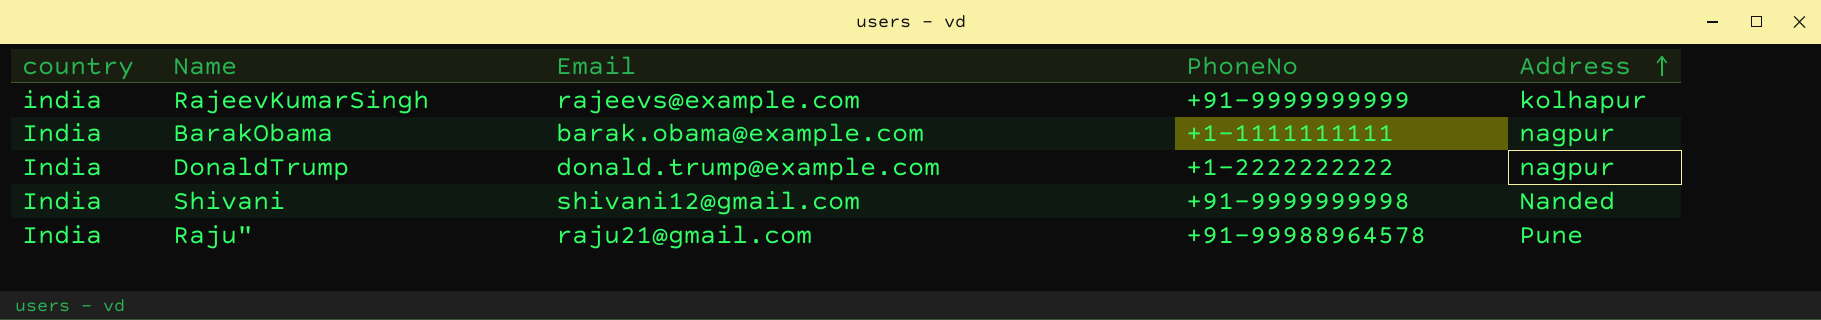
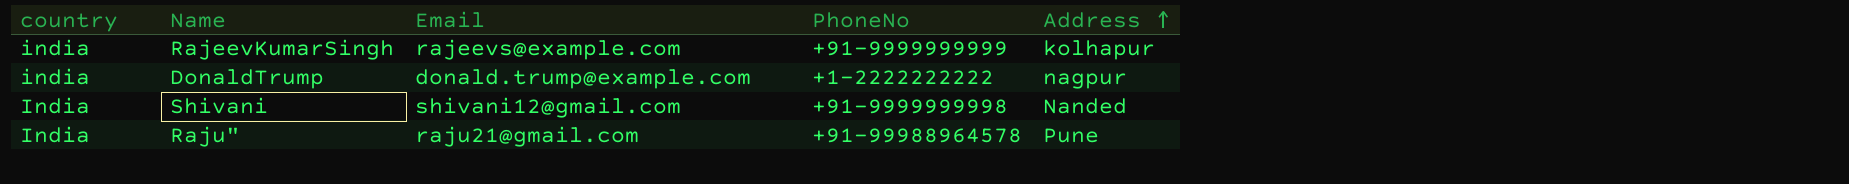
row BarakObama: India | barak.obama@example.com | +1-1111111111 | nagpur -> none
DonaldTrump | country: India -> india

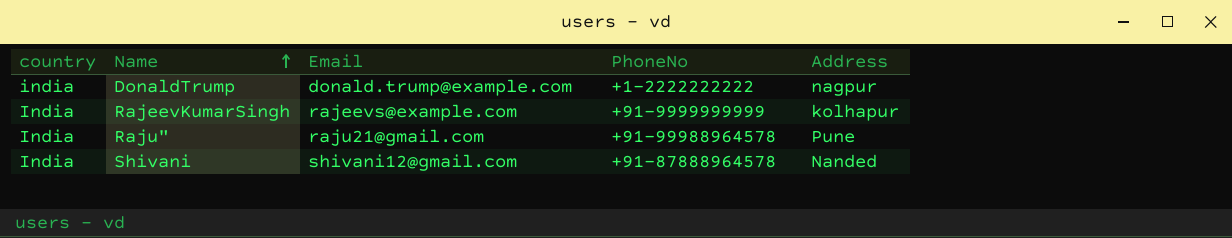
row order: Address ascending -> Name ascending
RajeevKumarSingh | country: india -> India
Shivani | PhoneNo: +91-9999999998 -> +91-87888964578

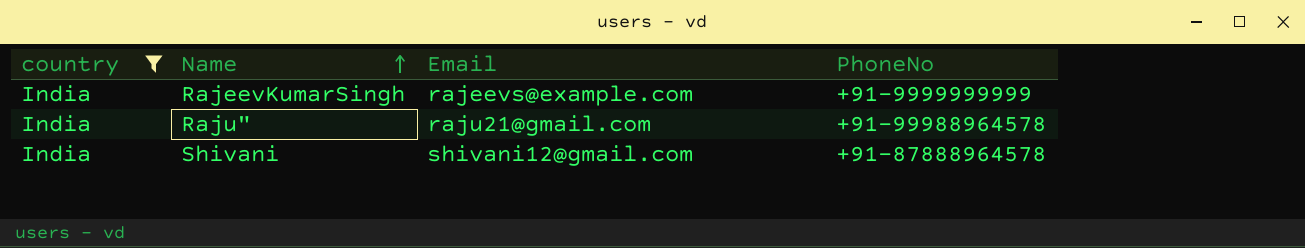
filter: none -> country = India
column Address | position: 5 -> none

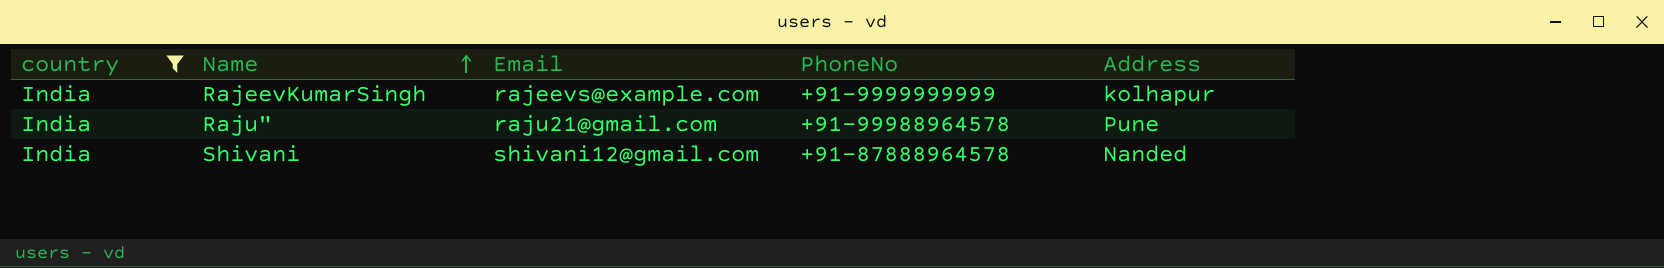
column Address | position: none -> 5

